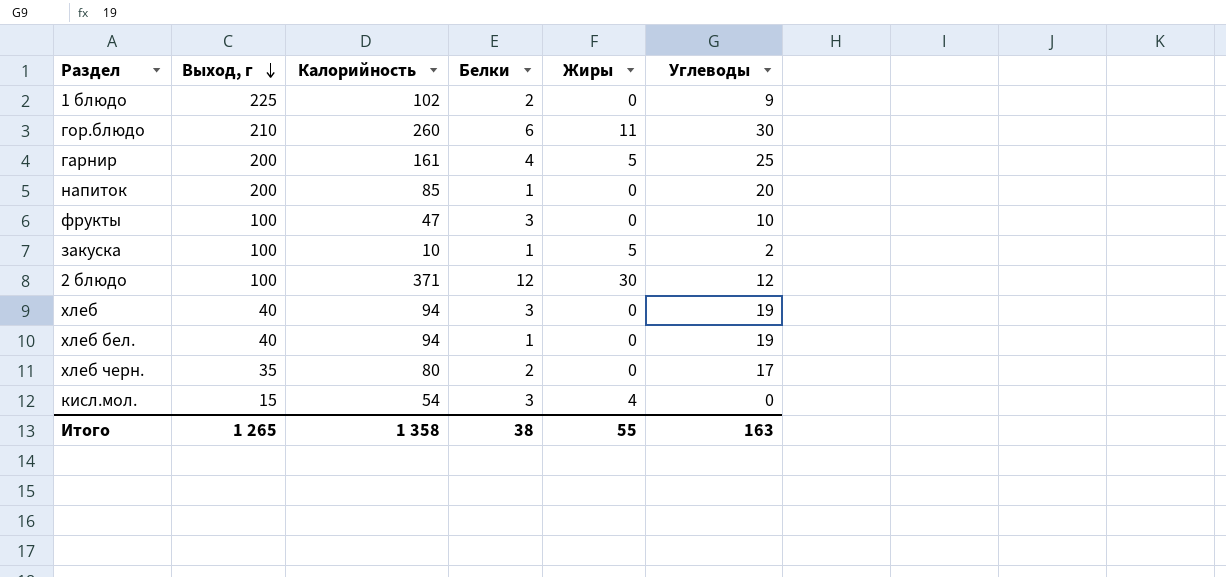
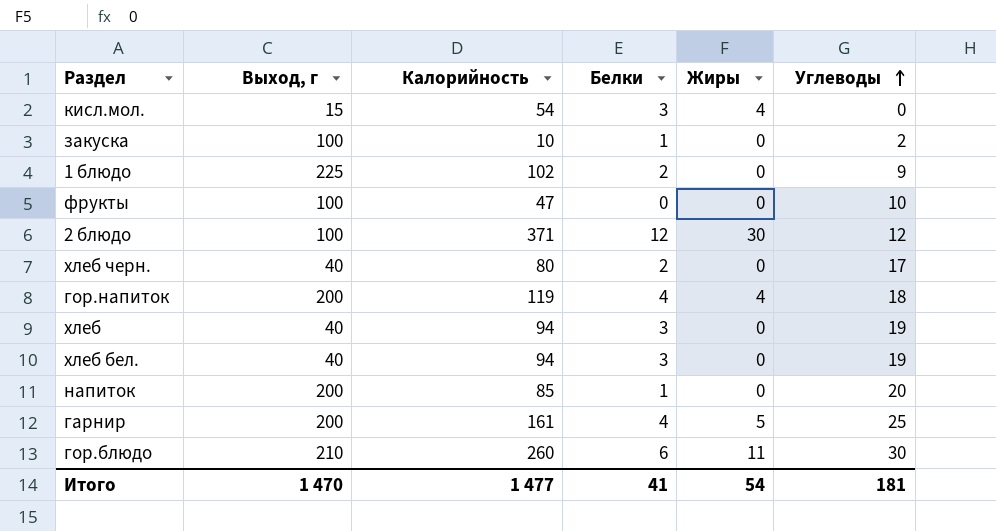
row order: Выход, г descending -> Углеводы ascending
закуска | Жиры: 5 -> 0
фрукты | Белки: 3 -> 0
хлеб черн. | Выход, г: 35 -> 40
row гор.напиток: none -> 200 | 119 | 4 | 4 | 18
хлеб бел. | Белки: 1 -> 3
Итого | Выход, г: 1 265 -> 1 470
Итого | Калорийность: 1 358 -> 1 477
Итого | Белки: 38 -> 41
Итого | Жиры: 55 -> 54
Итого | Углеводы: 163 -> 181

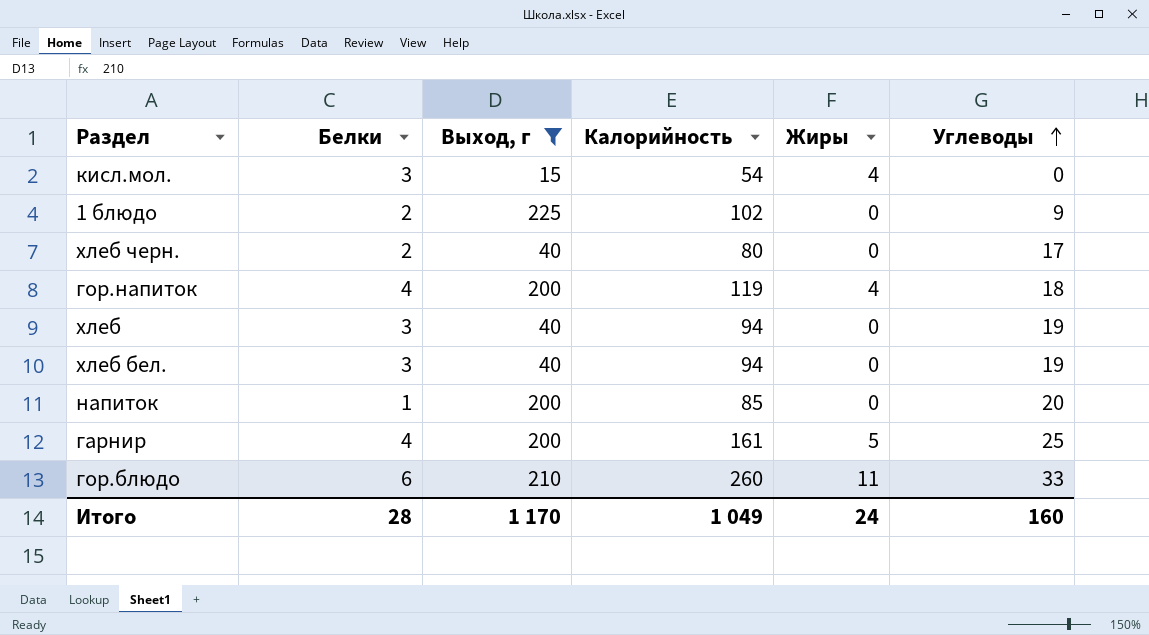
filter: none -> Выход, г != 100
column Белки | position: 4 -> 2
гор.блюдо | Углеводы: 30 -> 33
Итого | Белки: 41 -> 28
Итого | Выход, г: 1 470 -> 1 170
Итого | Калорийность: 1 477 -> 1 049
Итого | Жиры: 54 -> 24
Итого | Углеводы: 181 -> 160

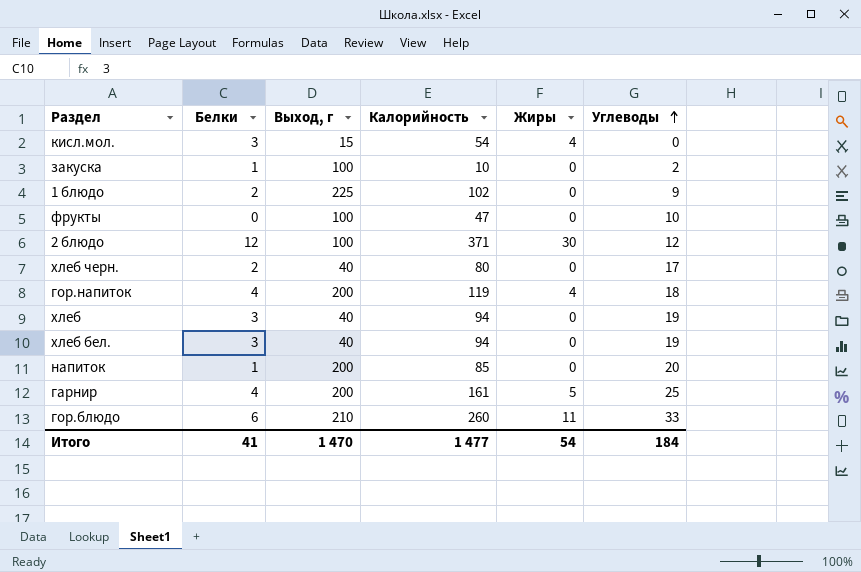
filter: Выход, г != 100 -> none
Итого | Белки: 28 -> 41
Итого | Выход, г: 1 170 -> 1 470
Итого | Калорийность: 1 049 -> 1 477
Итого | Жиры: 24 -> 54
Итого | Углеводы: 160 -> 184

